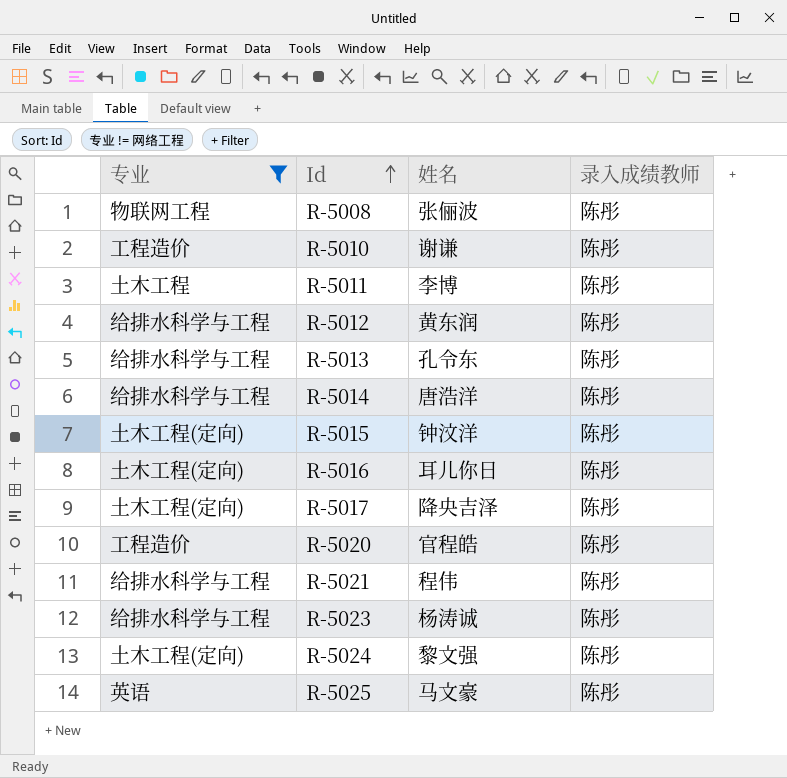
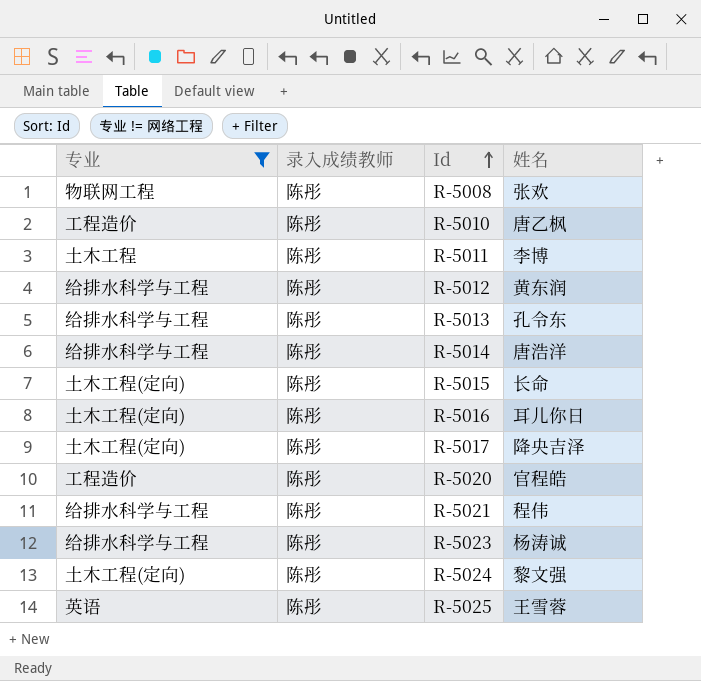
column 录入成绩教师 | position: 4 -> 2
R-5008 | 姓名: 张俪波 -> 张欢
R-5010 | 姓名: 谢谦 -> 唐乙枫
R-5015 | 姓名: 钟汶洋 -> 长命
R-5025 | 姓名: 马文豪 -> 王雪蓉

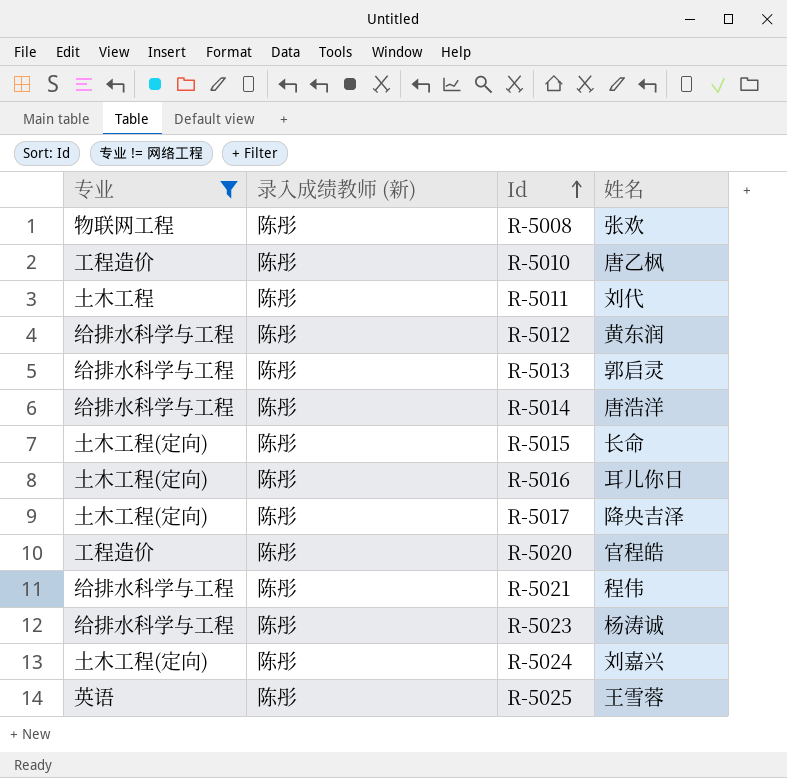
column name: 录入成绩教师 -> 录入成绩教师 (新)
R-5011 | 姓名: 李博 -> 刘代
R-5013 | 姓名: 孔令东 -> 郭启灵
R-5024 | 姓名: 黎文强 -> 刘嘉兴

